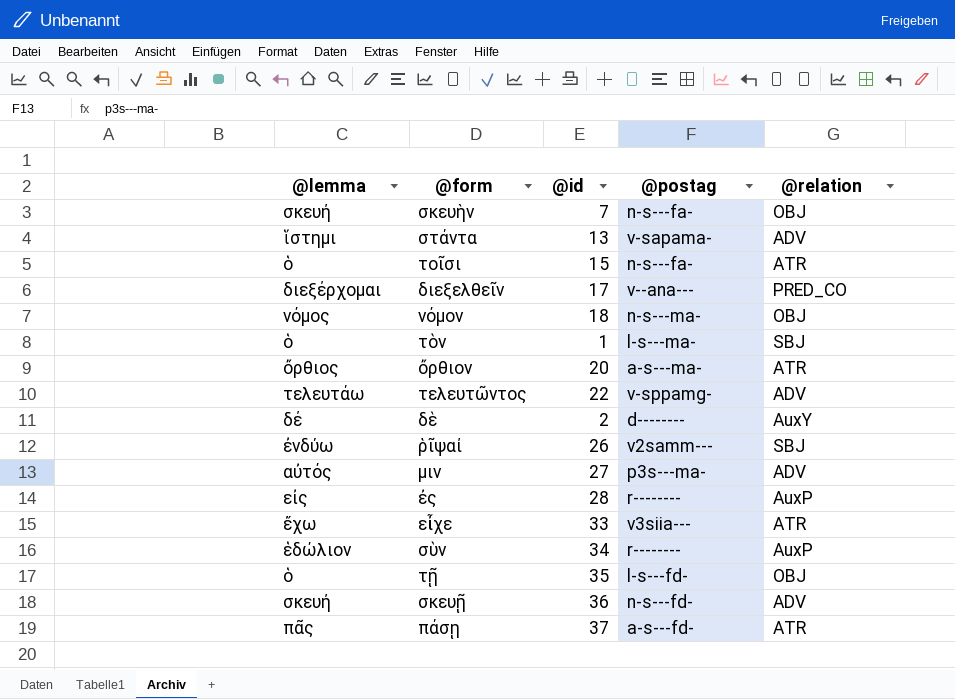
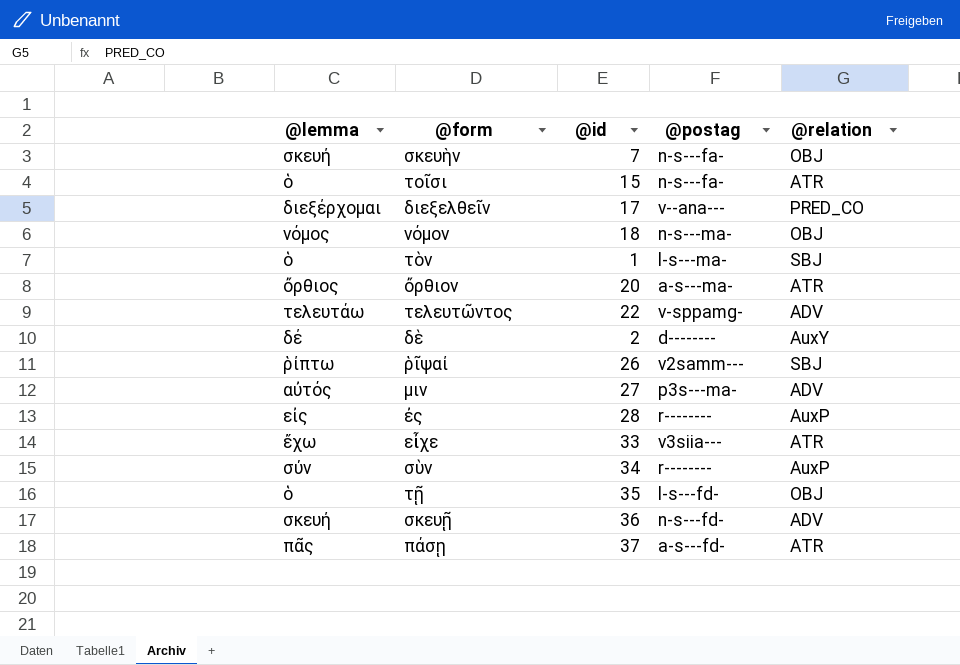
row στάντα: ἵστημι | 13 | v-sapama- | ADV -> none
ῥῖψαί | @lemma: ἐνδύω -> ῥίπτω
σὺν | @lemma: ἑδώλιον -> σύν

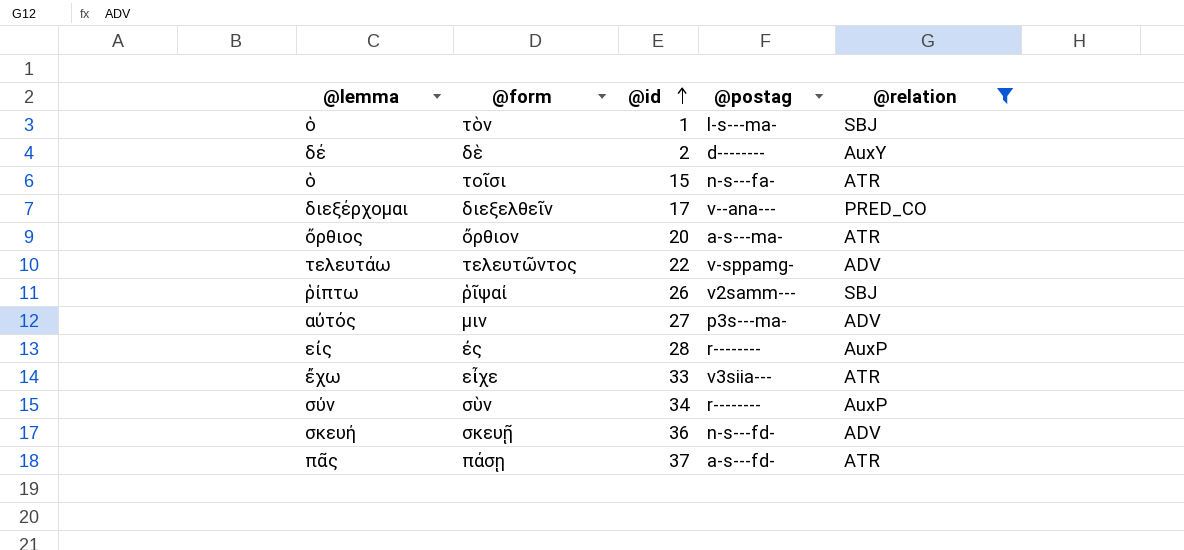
filter: none -> @relation != OBJ
row order: none -> @id ascending

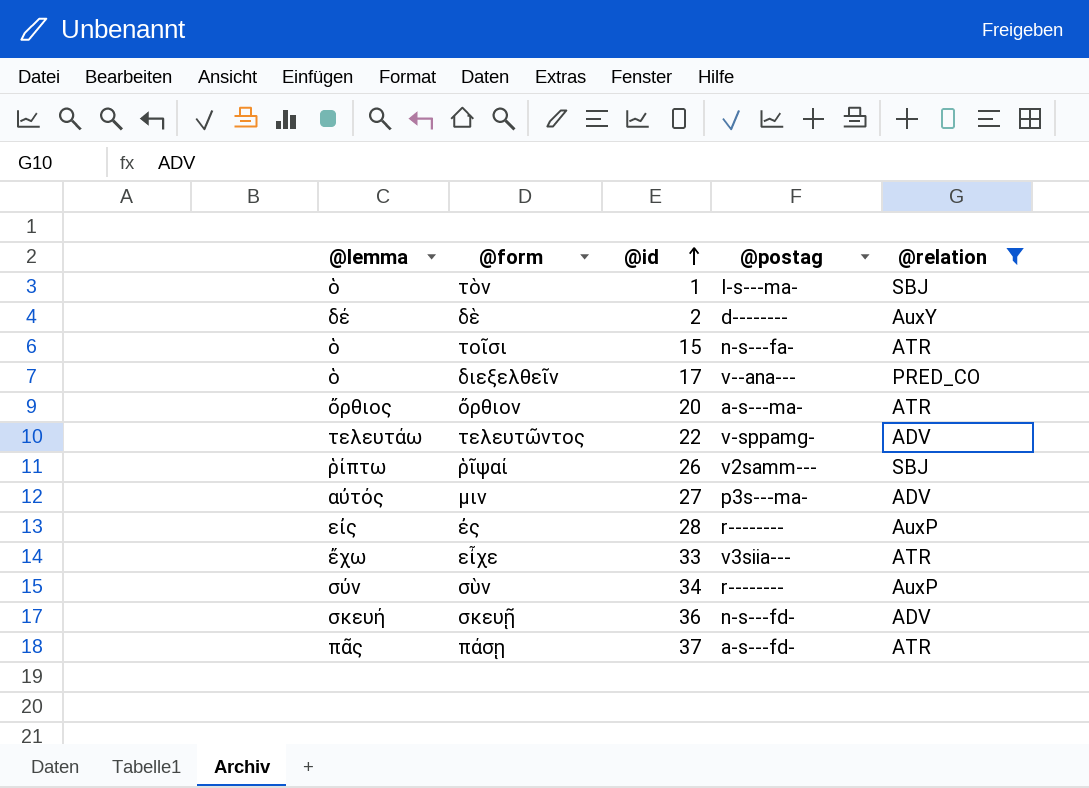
διεξελθεῖν | @lemma: διεξέρχομαι -> ὁ

